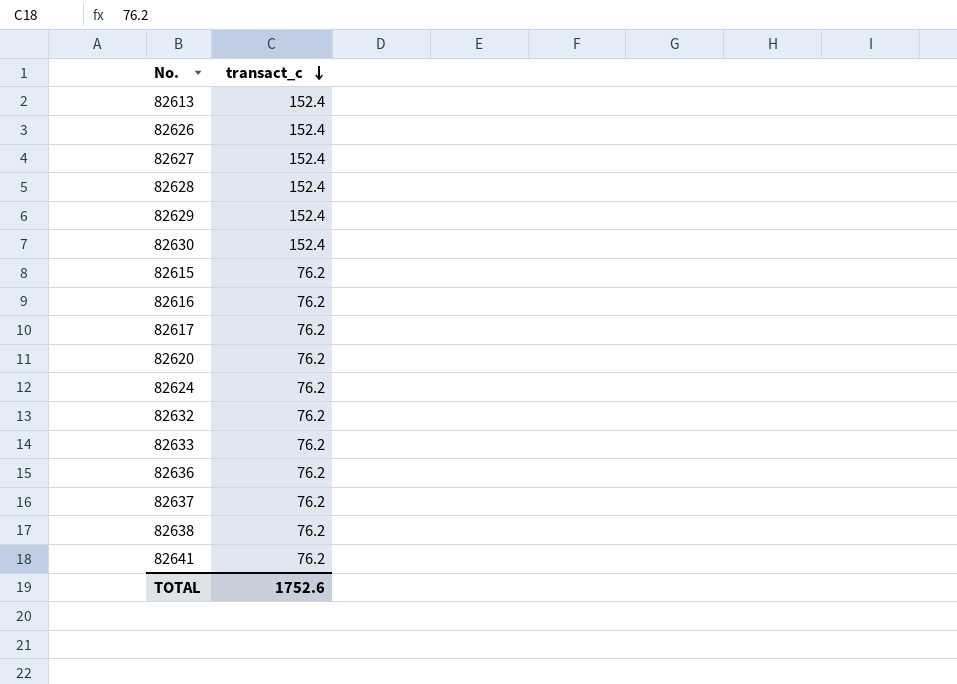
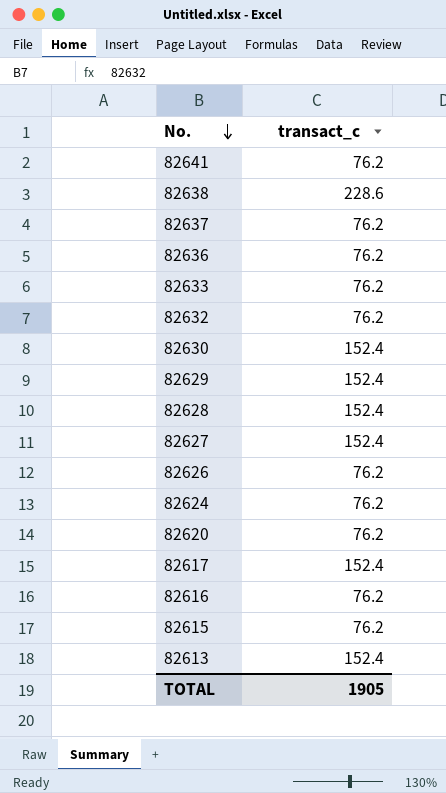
row order: transact_c descending -> No. descending
82638 | transact_c: 76.2 -> 228.6
82626 | transact_c: 152.4 -> 76.2
82617 | transact_c: 76.2 -> 152.4
TOTAL | transact_c: 1752.6 -> 1905

